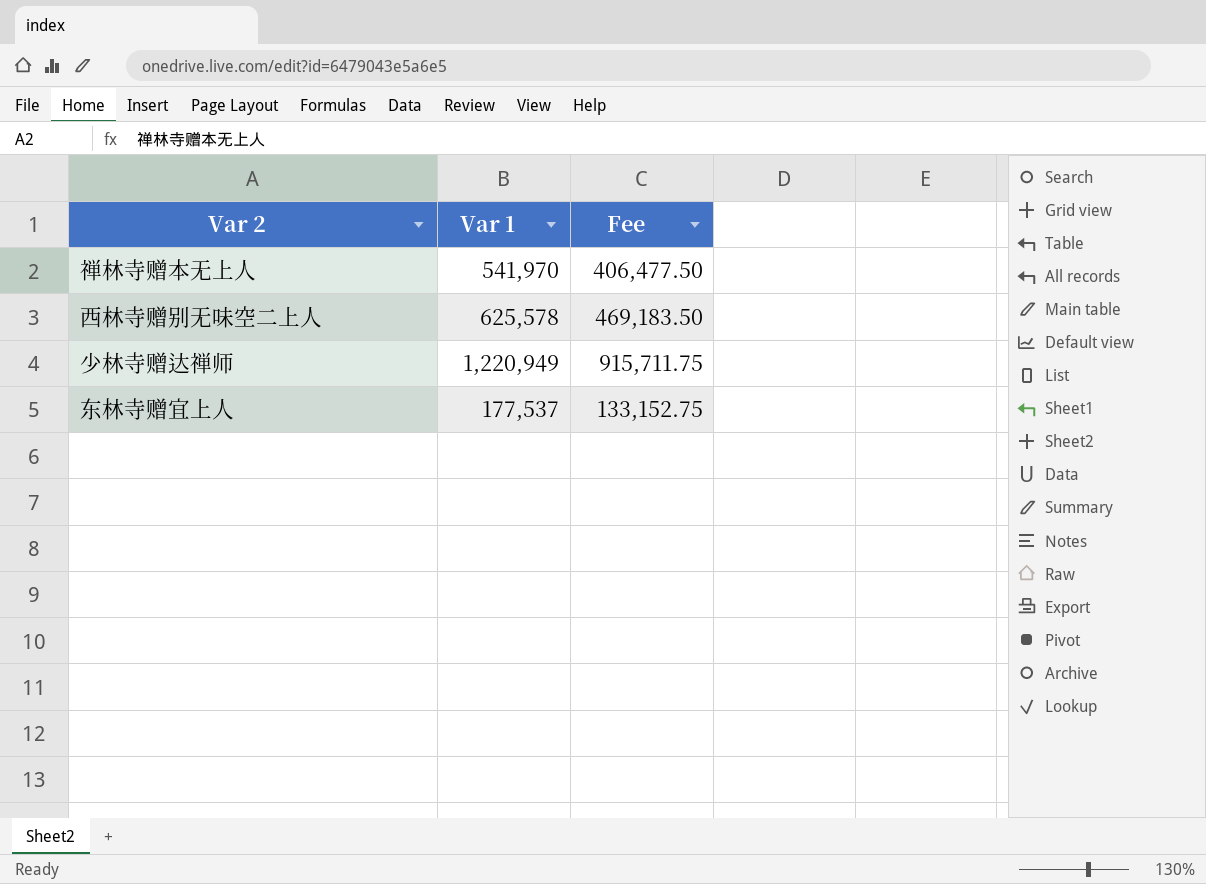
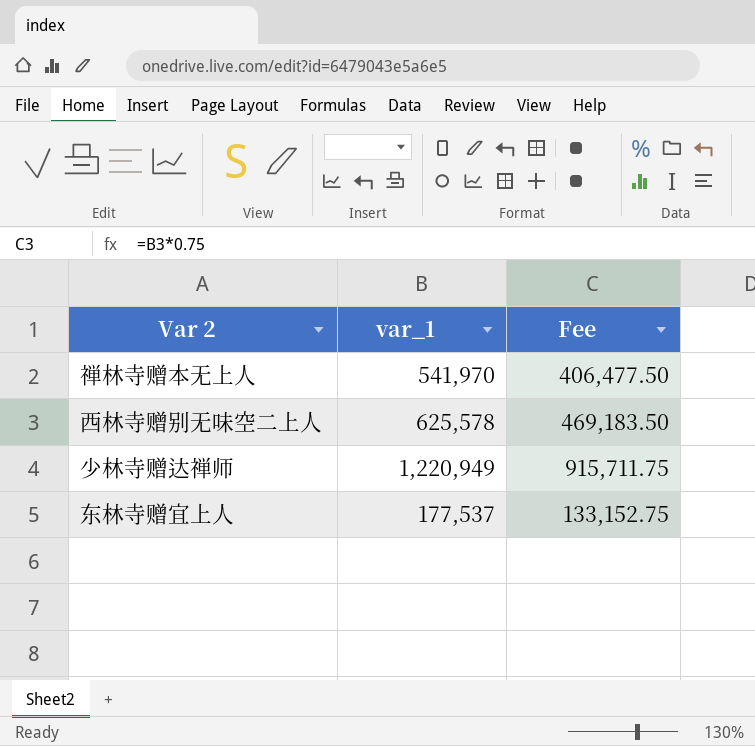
column name: Var 1 -> var_1

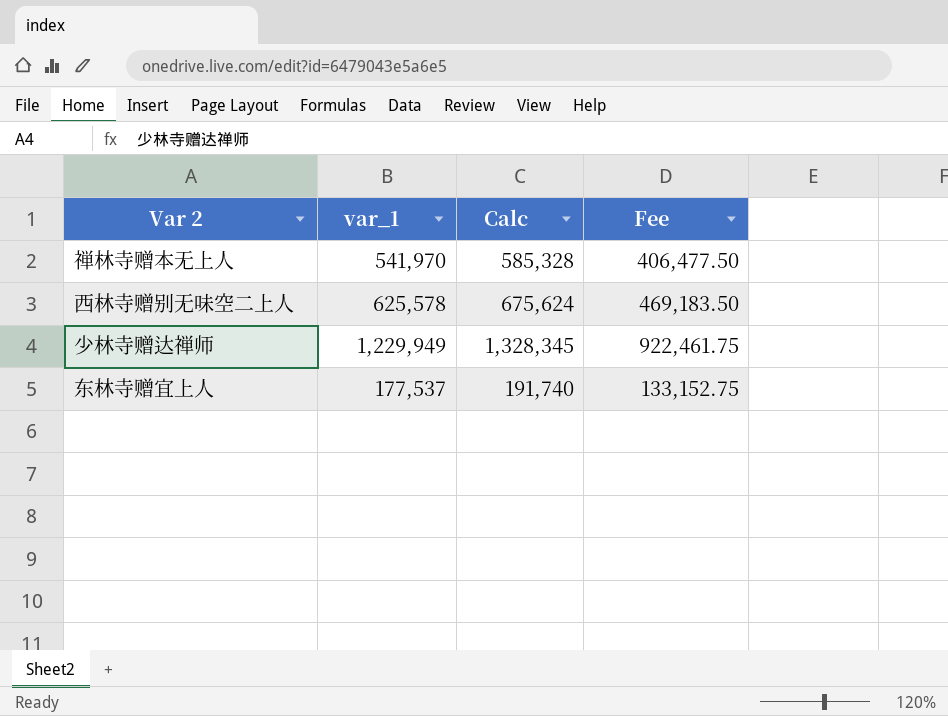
column Calc | formula: none -> [var_1] * 1.08
少林寺赠达禅师 | var_1: 1,220,949 -> 1,229,949
少林寺赠达禅师 | Fee: 915,711.75 -> 922,461.75

